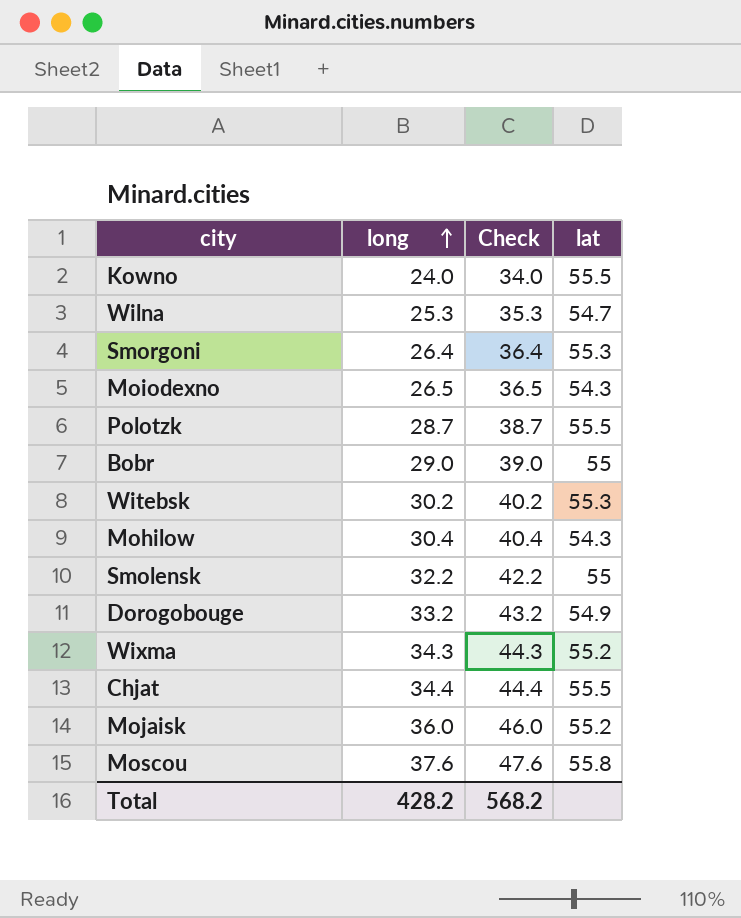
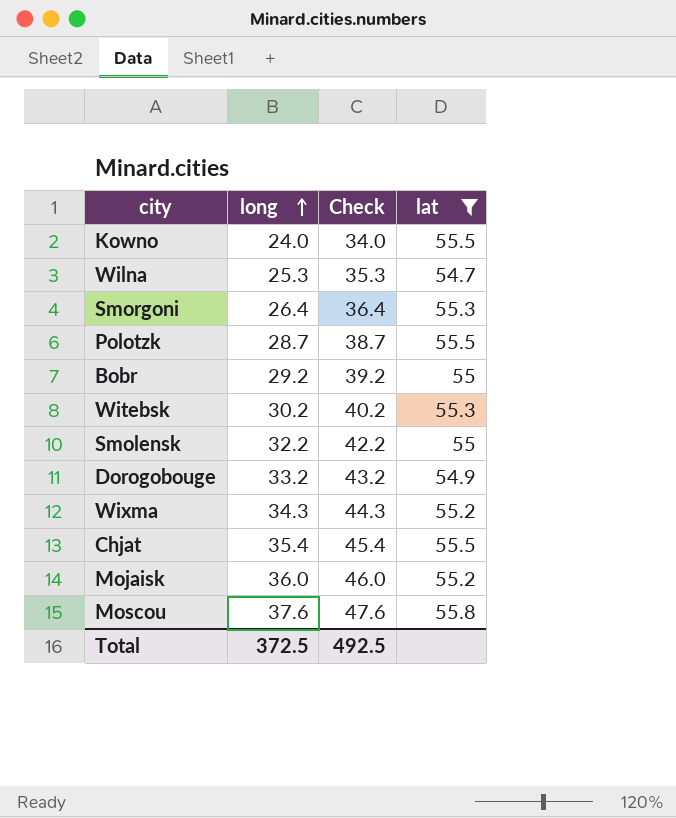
filter: none -> lat != 54.3
Bobr | long: 29.0 -> 29.2
Bobr | Check: 39.0 -> 39.2
Chjat | long: 34.4 -> 35.4
Chjat | Check: 44.4 -> 45.4
Total | long: 428.2 -> 372.5
Total | Check: 568.2 -> 492.5

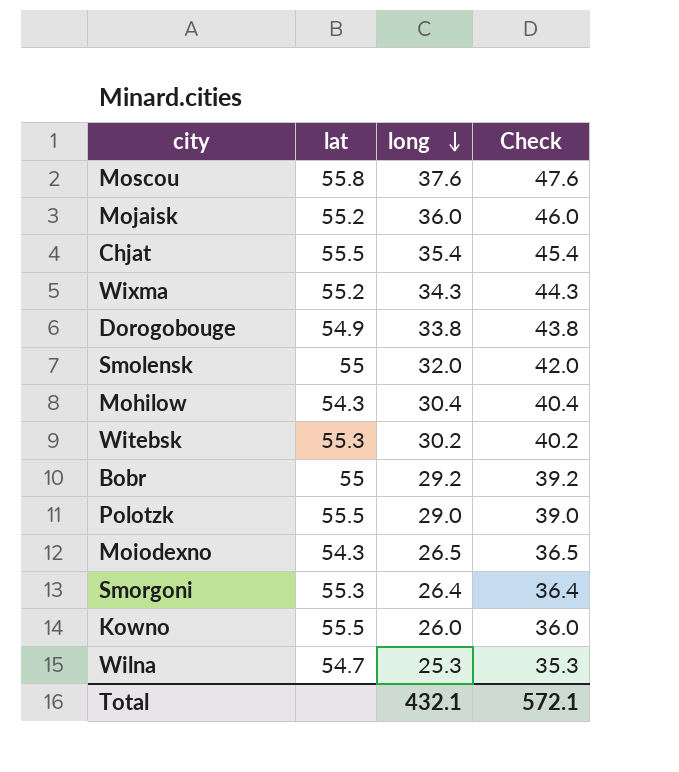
filter: lat != 54.3 -> none
row order: long ascending -> long descending
column lat | position: 4 -> 2
Dorogobouge | long: 33.2 -> 33.8
Dorogobouge | Check: 43.2 -> 43.8
Smolensk | long: 32.2 -> 32.0
Smolensk | Check: 42.2 -> 42.0
Polotzk | long: 28.7 -> 29.0
Polotzk | Check: 38.7 -> 39.0
Kowno | long: 24.0 -> 26.0
Kowno | Check: 34.0 -> 36.0
Total | long: 372.5 -> 432.1
Total | Check: 492.5 -> 572.1

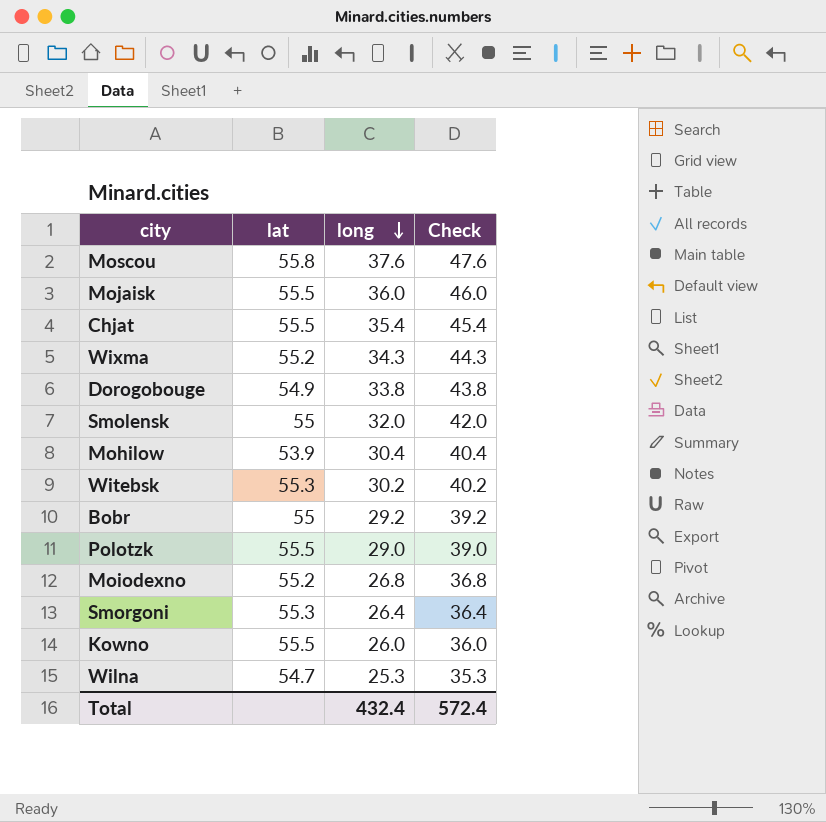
Mojaisk | lat: 55.2 -> 55.5
Mohilow | lat: 54.3 -> 53.9
Moiodexno | lat: 54.3 -> 55.2
Moiodexno | long: 26.5 -> 26.8
Moiodexno | Check: 36.5 -> 36.8
Total | long: 432.1 -> 432.4
Total | Check: 572.1 -> 572.4

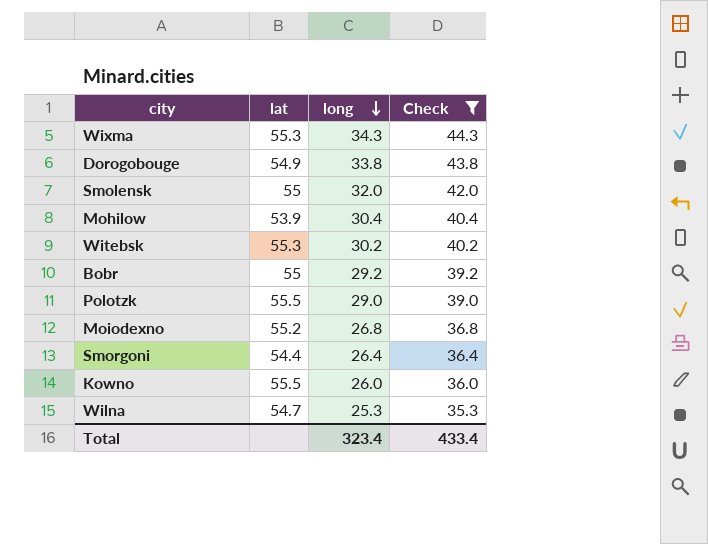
filter: none -> Check <= 44.3
Wixma | lat: 55.2 -> 55.3
Smorgoni | lat: 55.3 -> 54.4
Total | long: 432.4 -> 323.4
Total | Check: 572.4 -> 433.4

